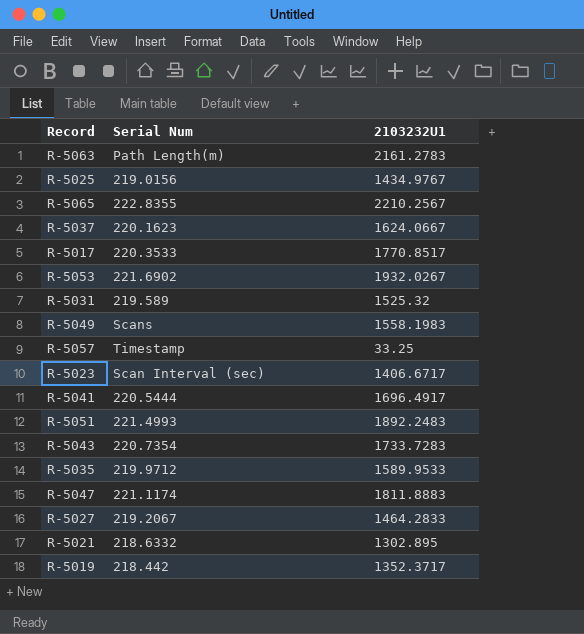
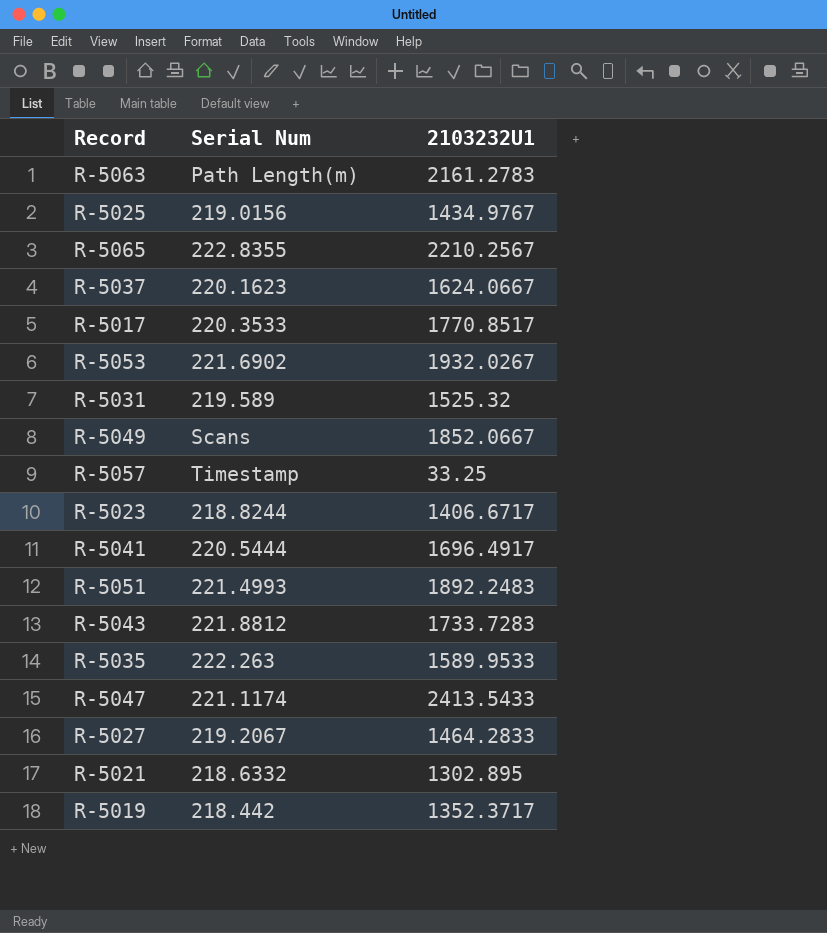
R-5049 | 2103232U1: 1558.1983 -> 1852.0667
R-5023 | Serial Num: Scan Interval (sec) -> 218.8244
R-5043 | Serial Num: 220.7354 -> 221.8812
R-5035 | Serial Num: 219.9712 -> 222.263
R-5047 | 2103232U1: 1811.8883 -> 2413.5433

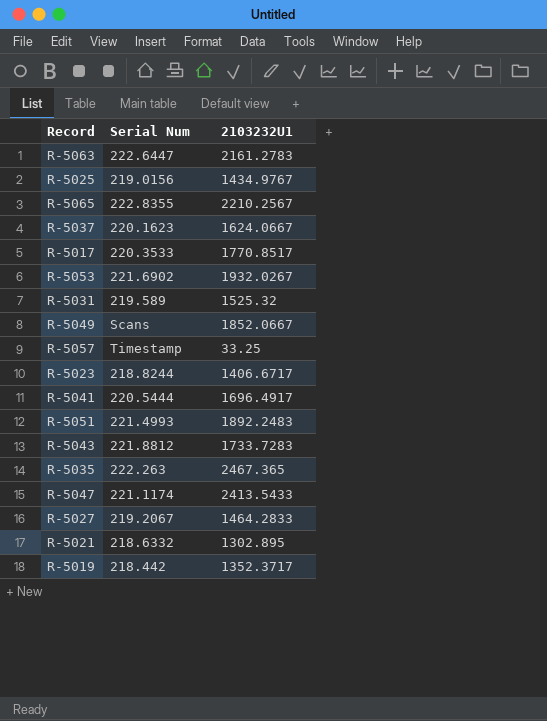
R-5063 | Serial Num: Path Length(m) -> 222.6447
R-5035 | 2103232U1: 1589.9533 -> 2467.365

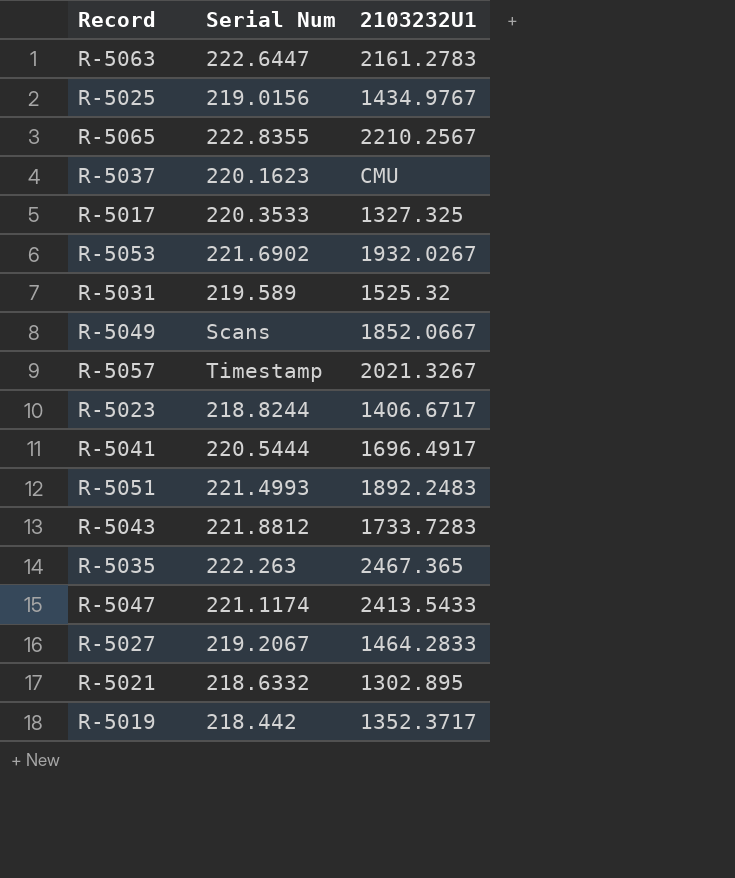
R-5037 | 2103232U1: 1624.0667 -> CMU
R-5017 | 2103232U1: 1770.8517 -> 1327.325
R-5057 | 2103232U1: 33.25 -> 2021.3267

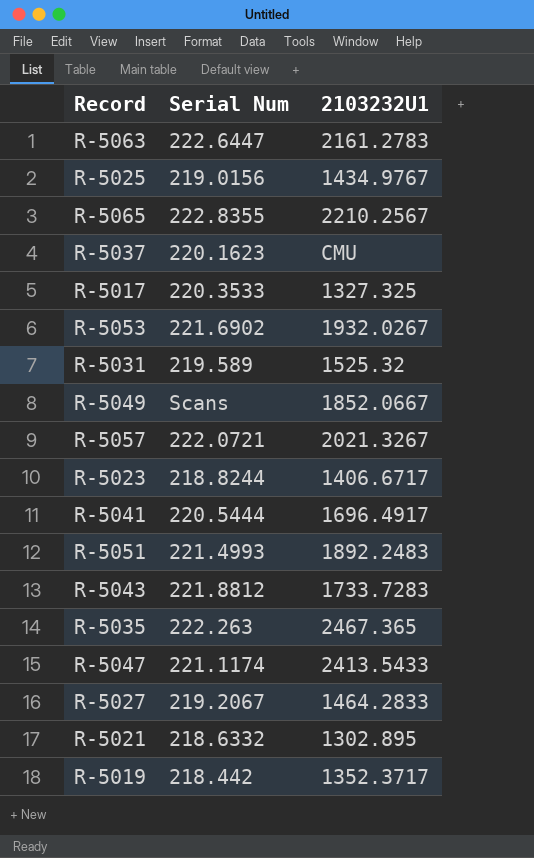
R-5057 | Serial Num: Timestamp -> 222.0721

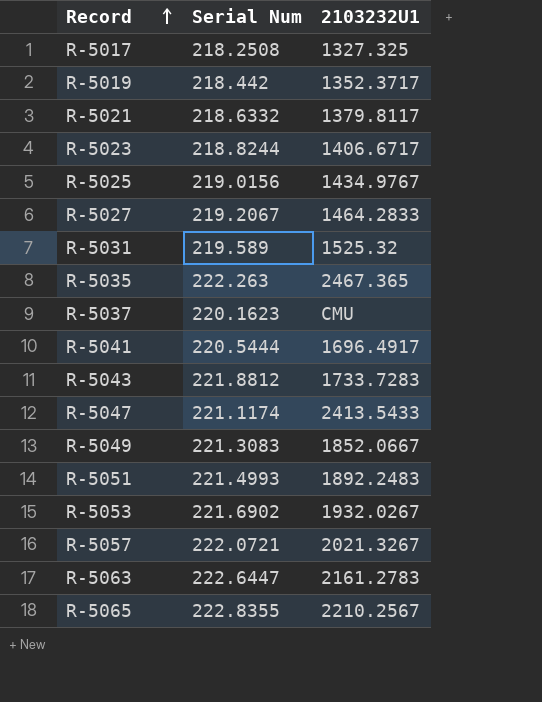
row order: none -> Record ascending
R-5017 | Serial Num: 220.3533 -> 218.2508
R-5021 | 2103232U1: 1302.895 -> 1379.8117
R-5049 | Serial Num: Scans -> 221.3083

